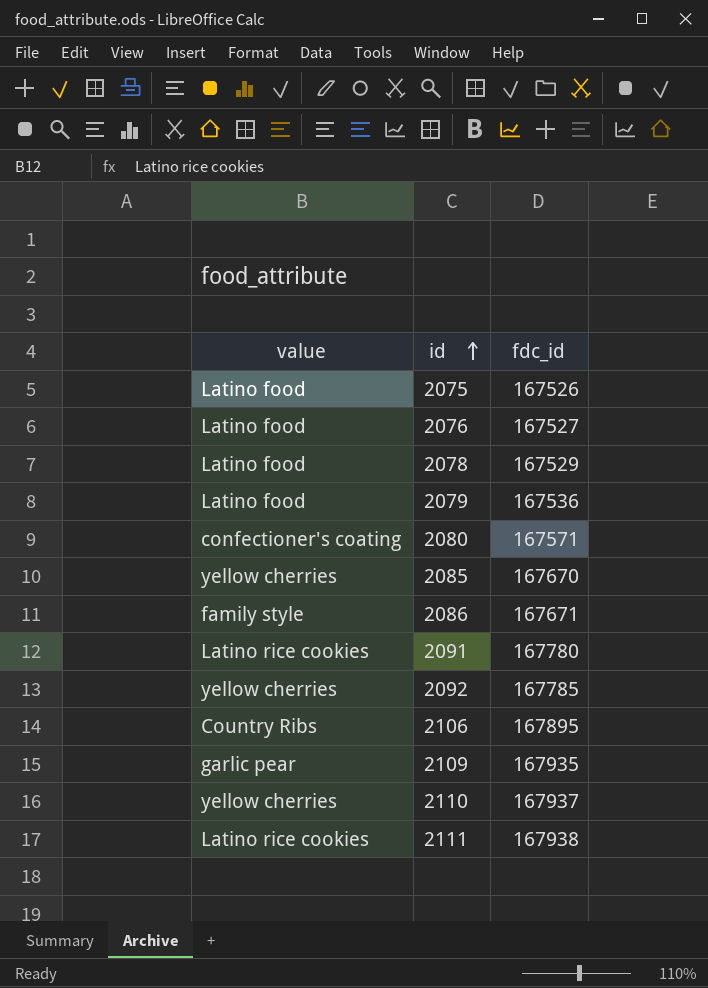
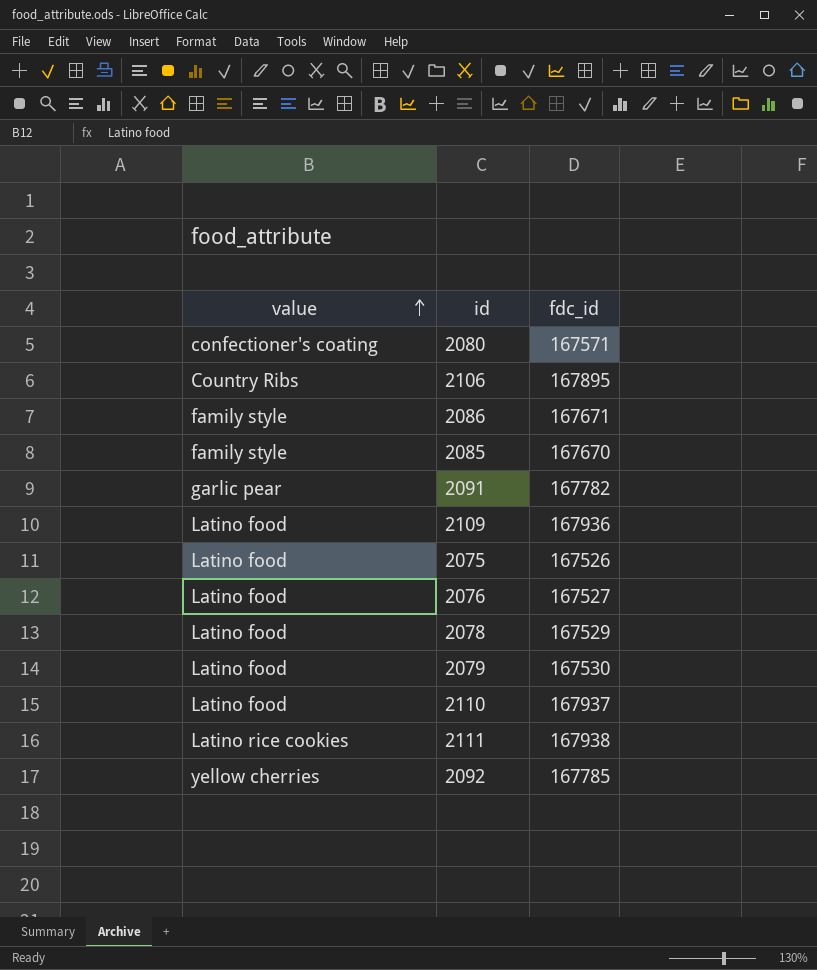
row order: id ascending -> value ascending
2085 | value: yellow cherries -> family style
2091 | value: Latino rice cookies -> garlic pear
2091 | fdc_id: 167780 -> 167782
2109 | value: garlic pear -> Latino food
2109 | fdc_id: 167935 -> 167936
2079 | fdc_id: 167536 -> 167530
2110 | value: yellow cherries -> Latino food

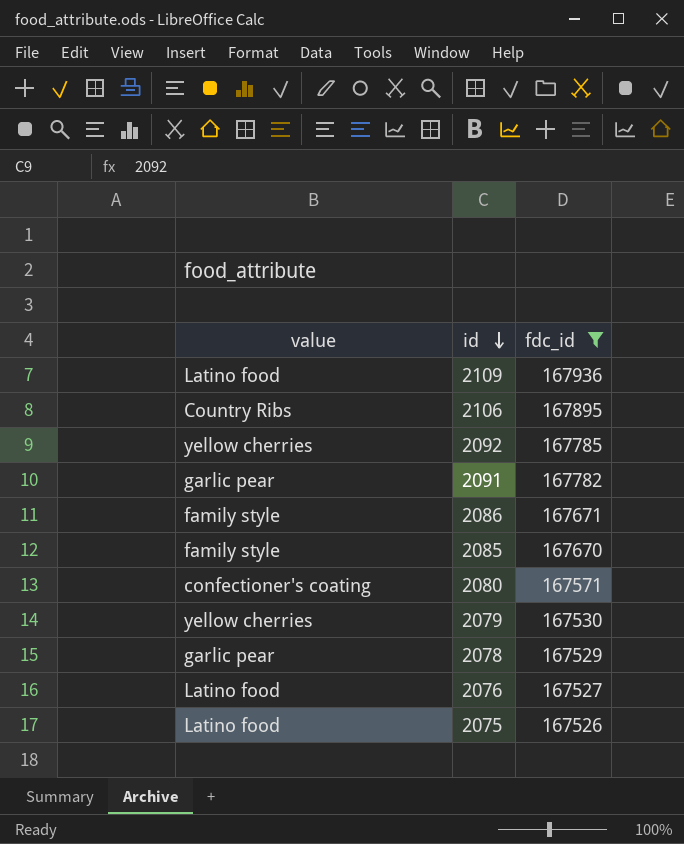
filter: none -> fdc_id <= 167936
row order: value ascending -> id descending
2079 | value: Latino food -> yellow cherries
2078 | value: Latino food -> garlic pear

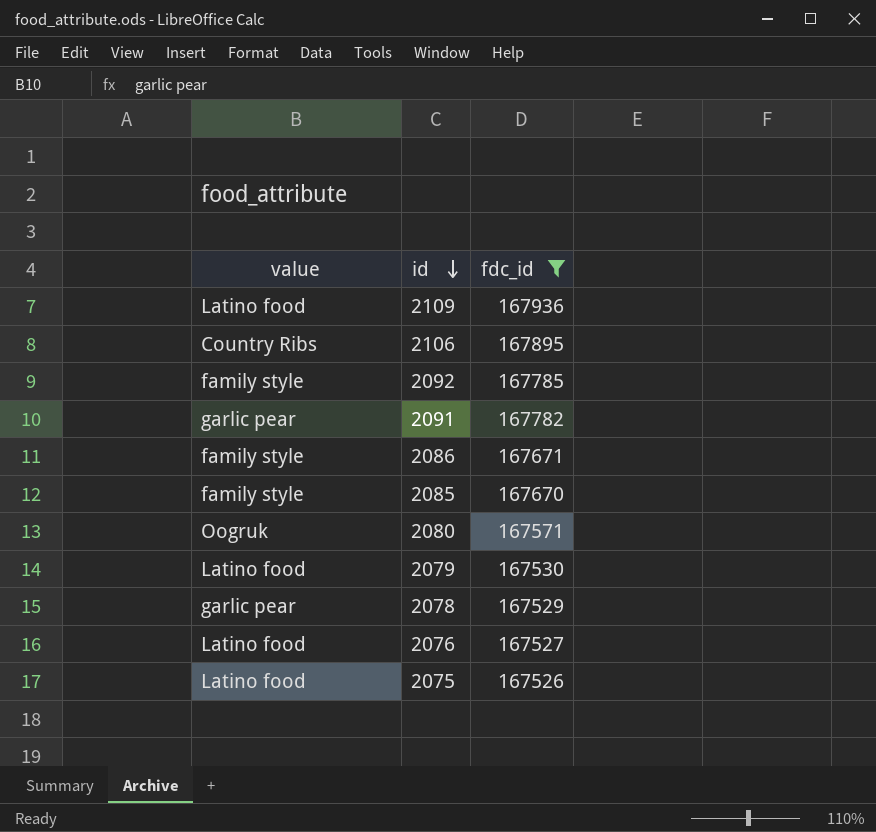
2092 | value: yellow cherries -> family style
2080 | value: confectioner's coating -> Oogruk
2079 | value: yellow cherries -> Latino food

